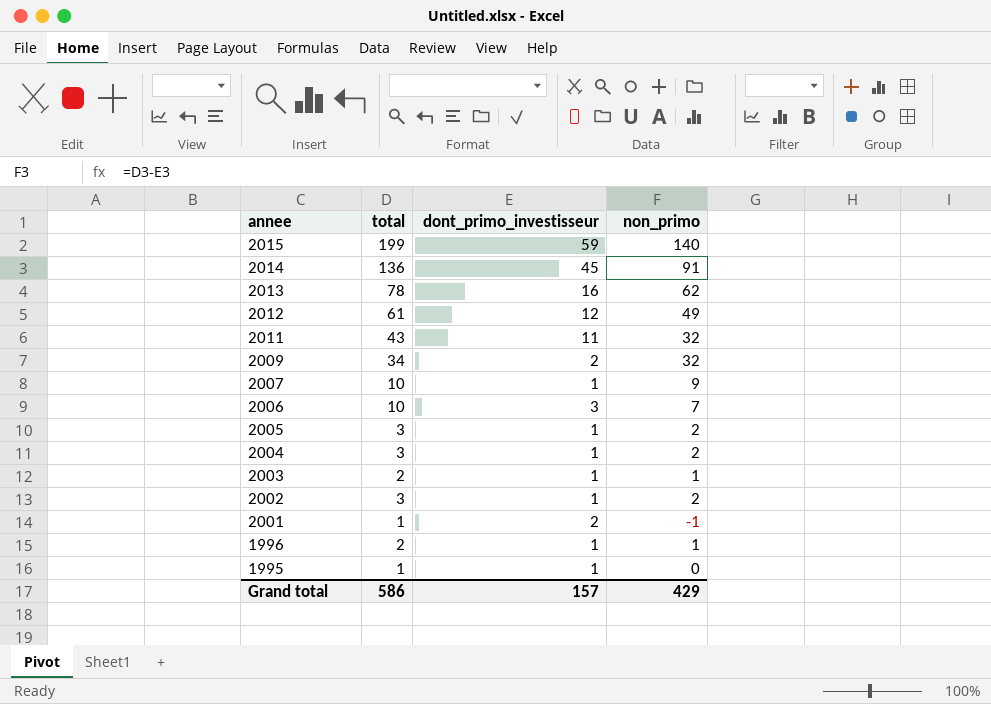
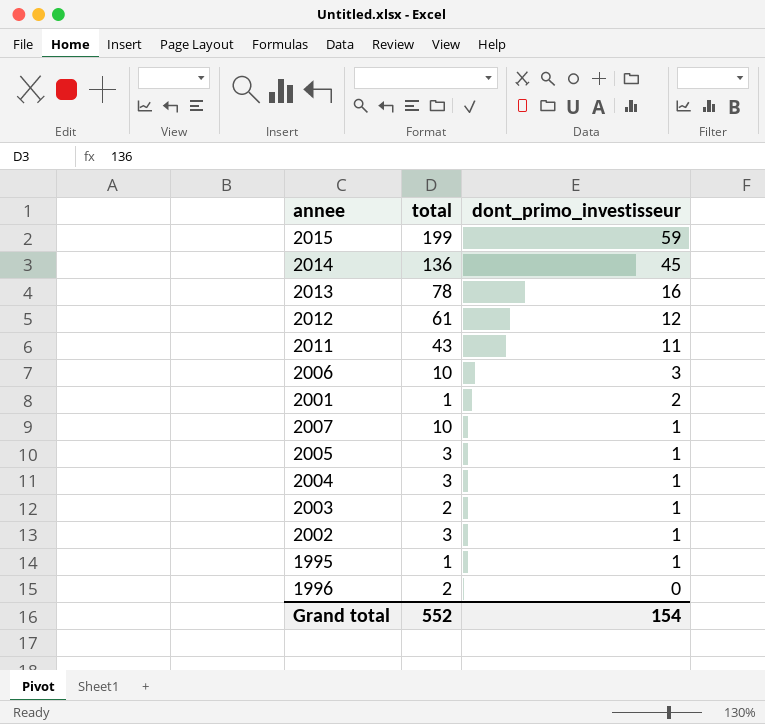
row order: annee descending -> dont_primo_investisseur descending
column non_primo | formula: [total] - [dont_primo_investisseur] -> none
row 2009: 34 | 2 | 32 -> none
1996 | dont_primo_investisseur: 1 -> 0
Grand total | total: 586 -> 552
Grand total | dont_primo_investisseur: 157 -> 154

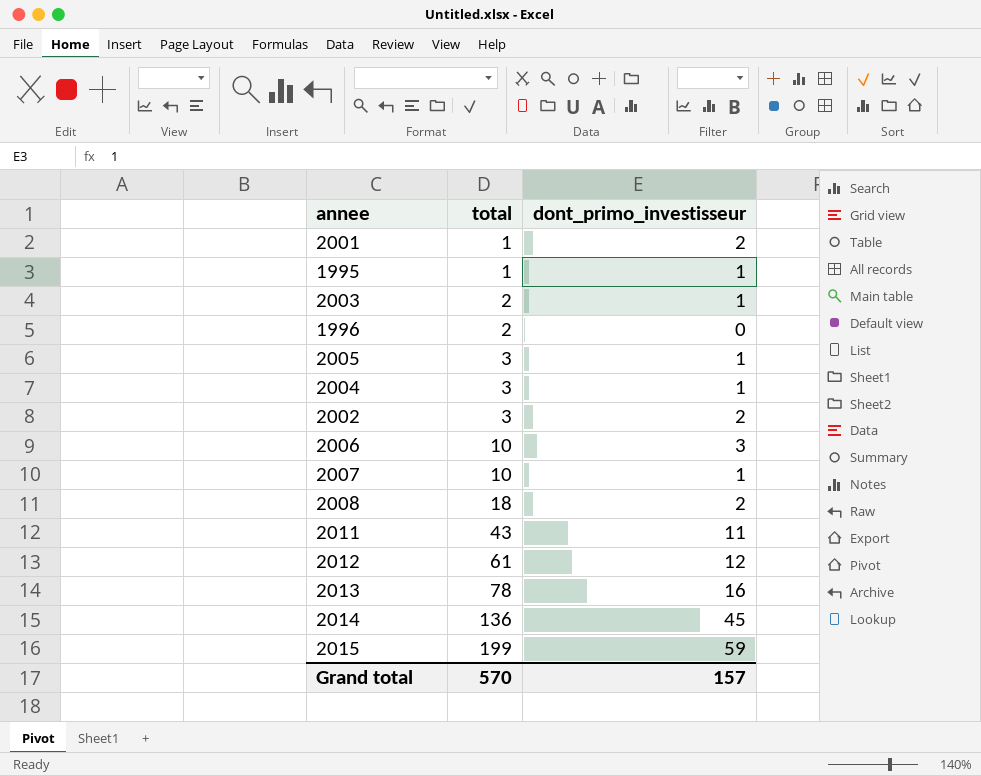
row order: dont_primo_investisseur descending -> total ascending
2002 | dont_primo_investisseur: 1 -> 2
row 2008: none -> 18 | 2
Grand total | total: 552 -> 570
Grand total | dont_primo_investisseur: 154 -> 157

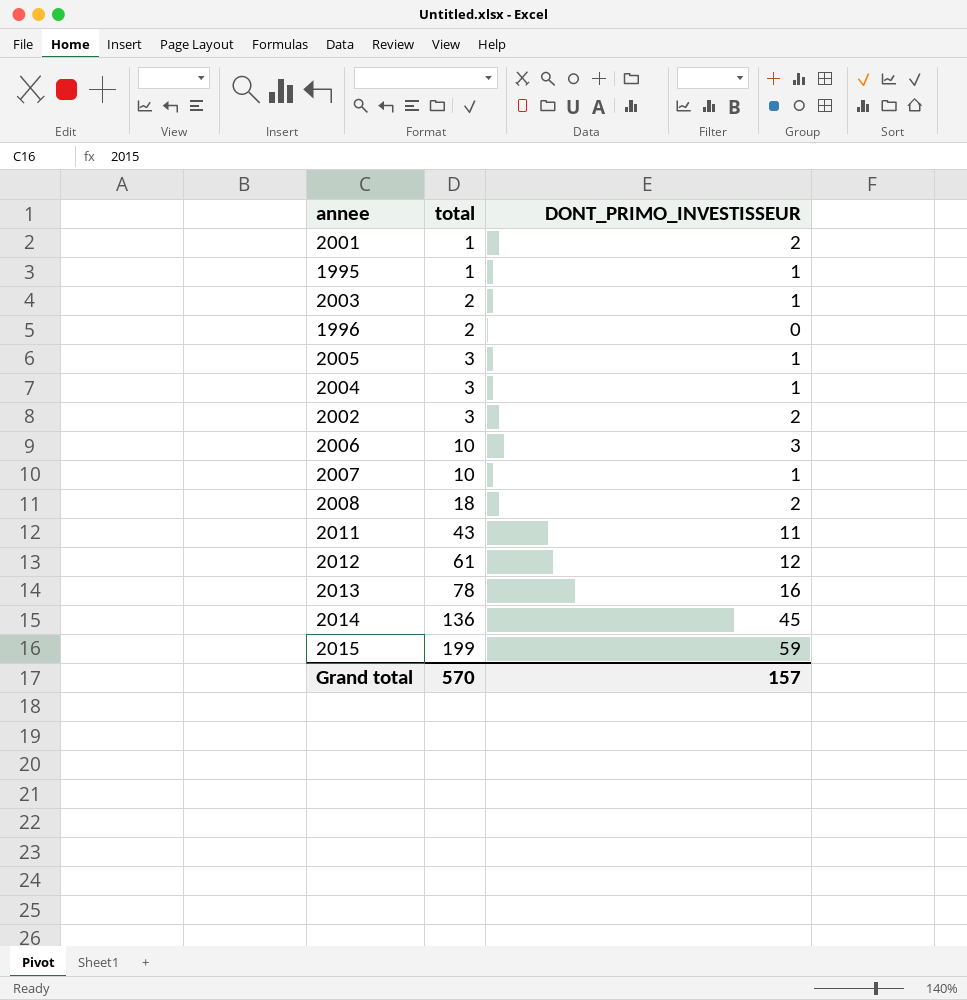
column name: dont_primo_investisseur -> DONT_PRIMO_INVESTISSEUR

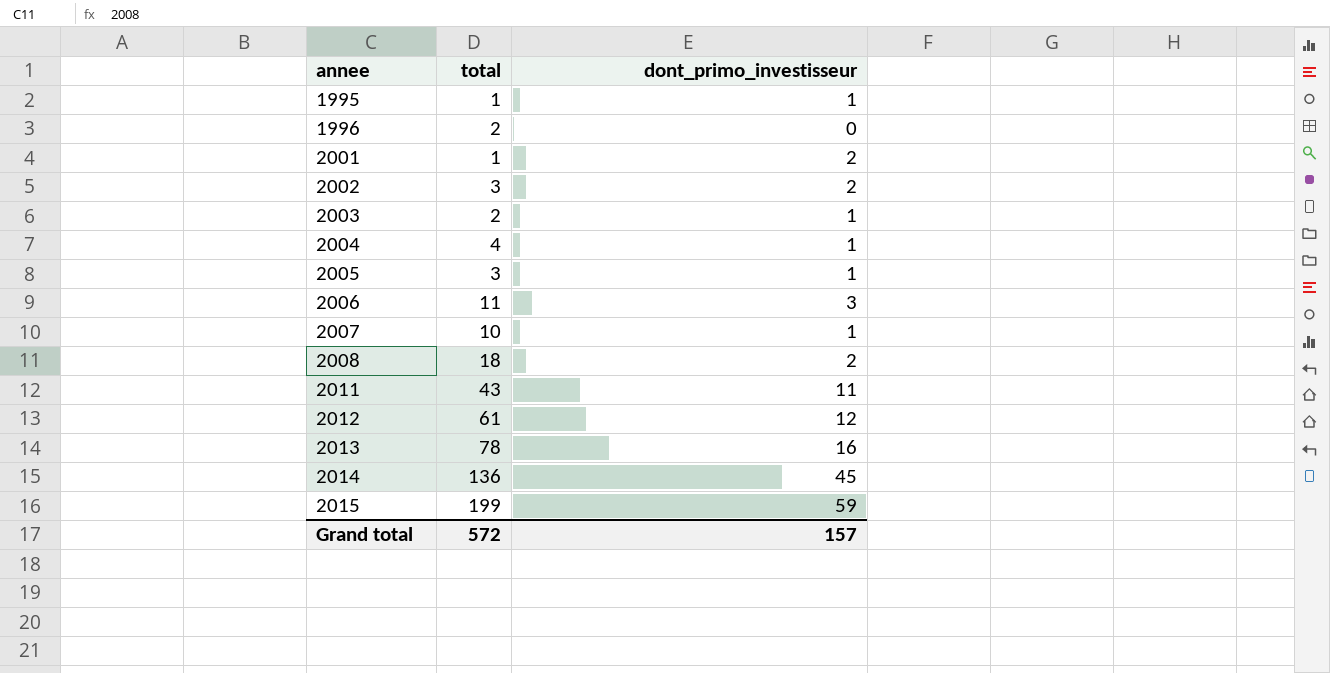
row order: total ascending -> annee ascending
column name: DONT_PRIMO_INVESTISSEUR -> dont_primo_investisseur
2004 | total: 3 -> 4
2006 | total: 10 -> 11
Grand total | total: 570 -> 572

